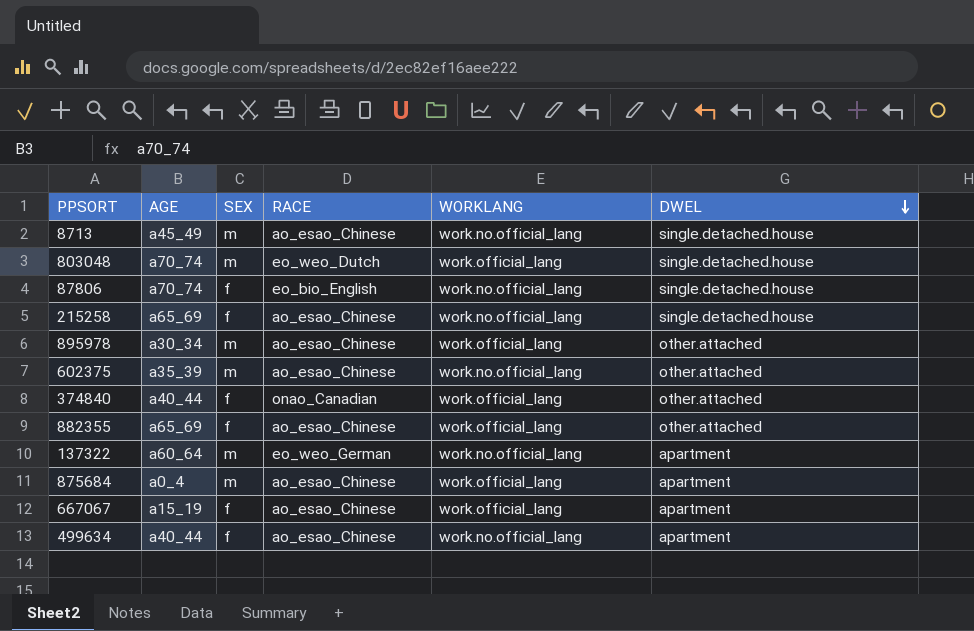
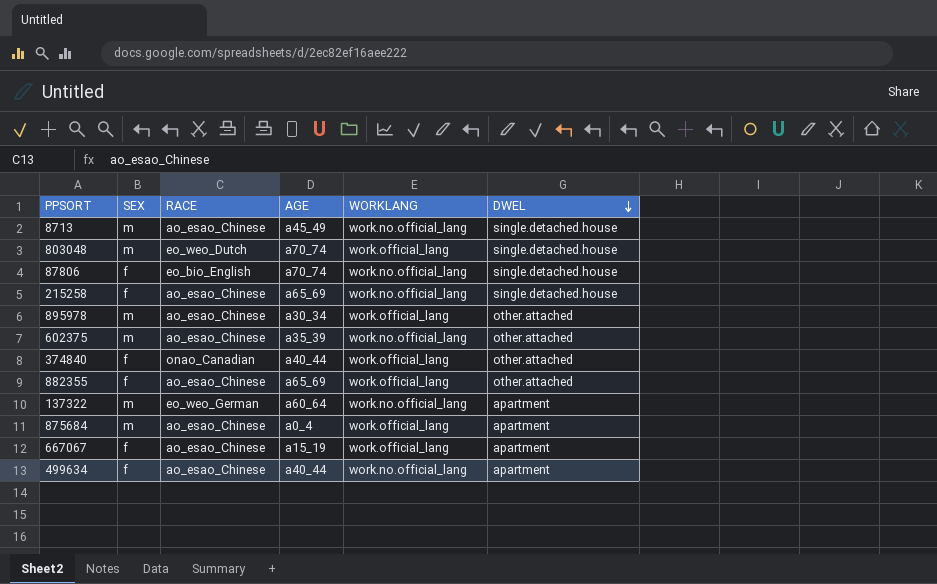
column AGE | position: 2 -> 4

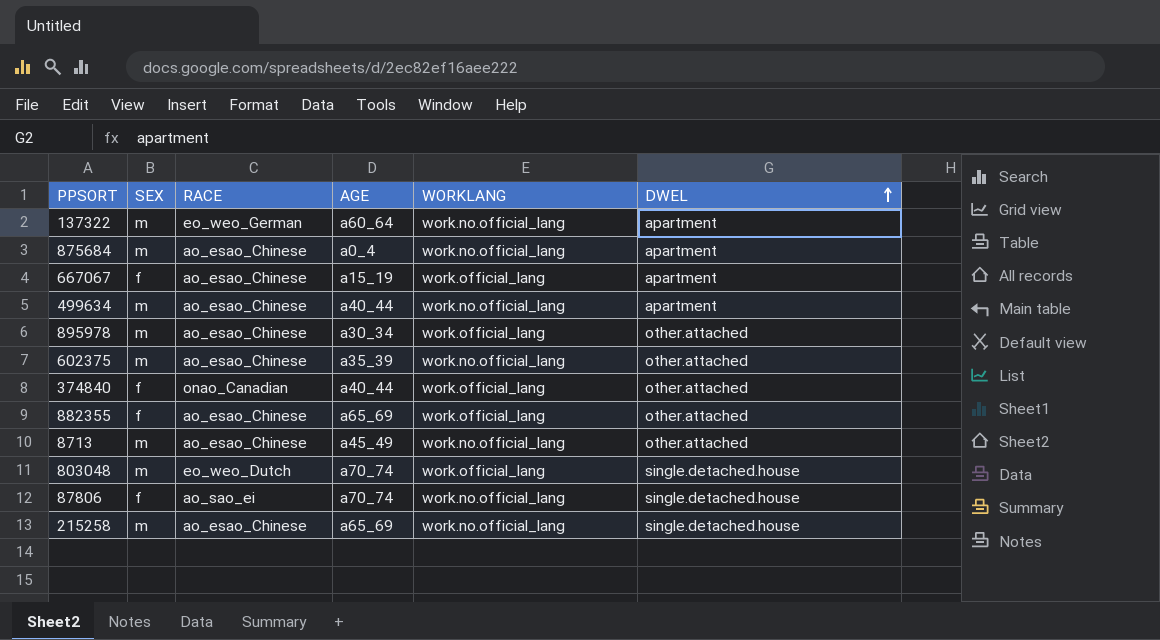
row order: DWEL descending -> DWEL ascending
875684 | WORKLANG: work.official_lang -> work.no.official_lang
499634 | SEX: f -> m
8713 | DWEL: single.detached.house -> other.attached
87806 | RACE: eo_bio_English -> ao_sao_ei
215258 | SEX: f -> m

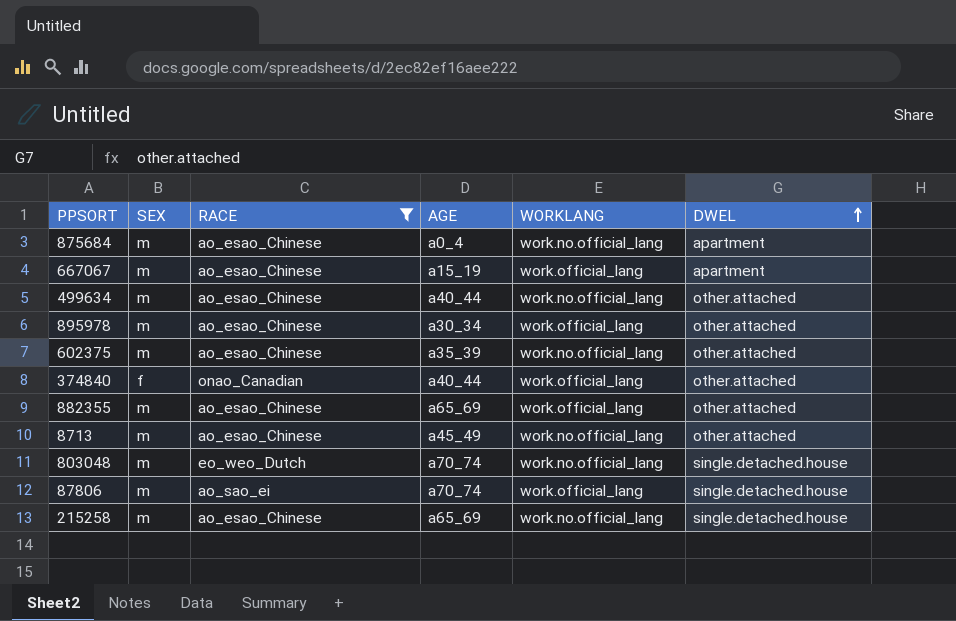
filter: none -> RACE != eo_weo_German
667067 | SEX: f -> m
499634 | DWEL: apartment -> other.attached
882355 | SEX: f -> m
803048 | WORKLANG: work.official_lang -> work.no.official_lang
87806 | SEX: f -> m
87806 | WORKLANG: work.no.official_lang -> work.official_lang

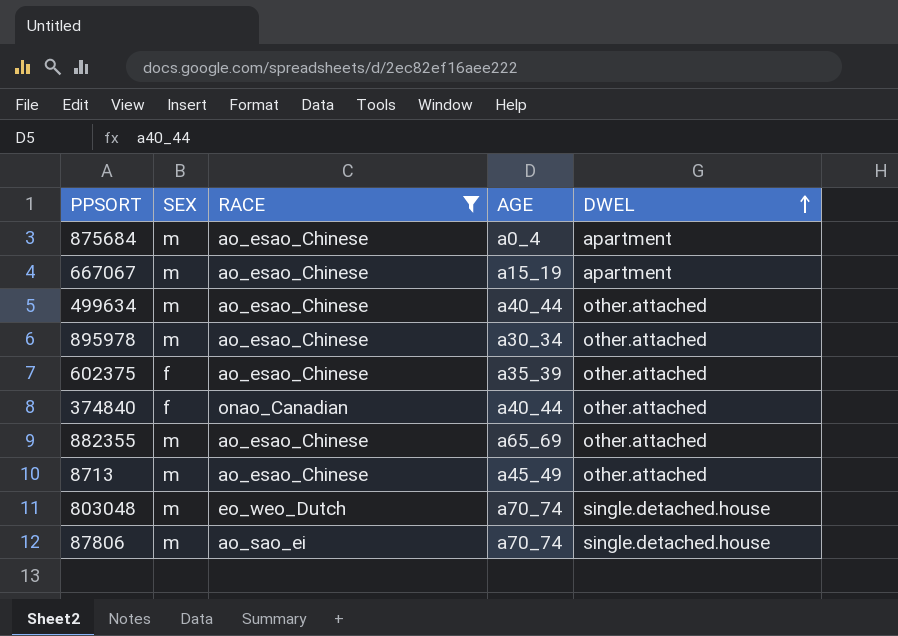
column WORKLANG | position: 5 -> none
row 215258: m | ao_esao_Chinese | a65_69 | work.no.official_lang | single.detached.house -> none
602375 | SEX: m -> f

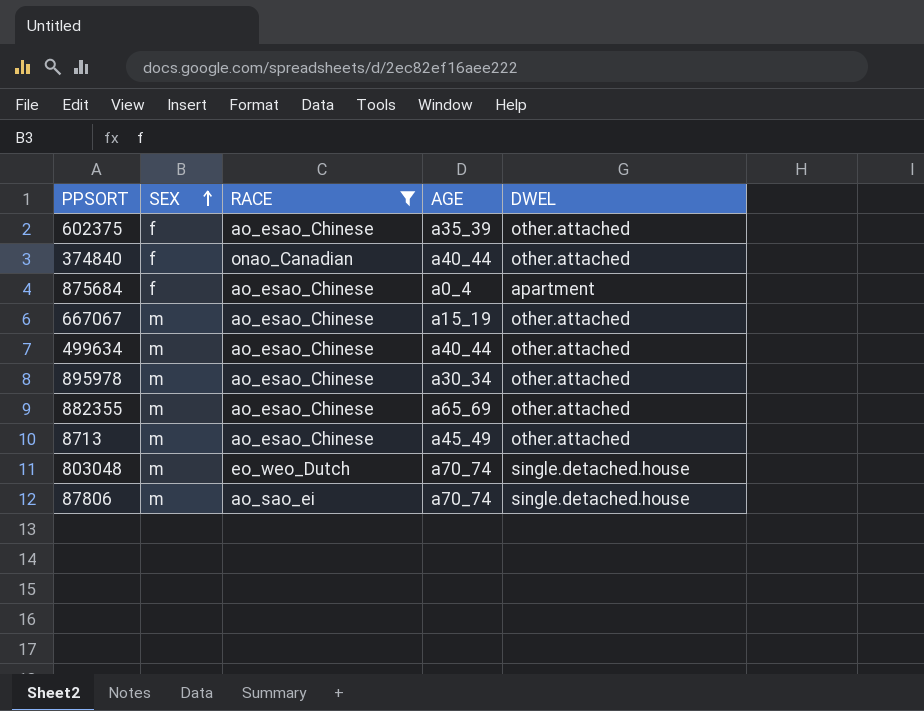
row order: DWEL ascending -> SEX ascending
875684 | SEX: m -> f
667067 | DWEL: apartment -> other.attached

